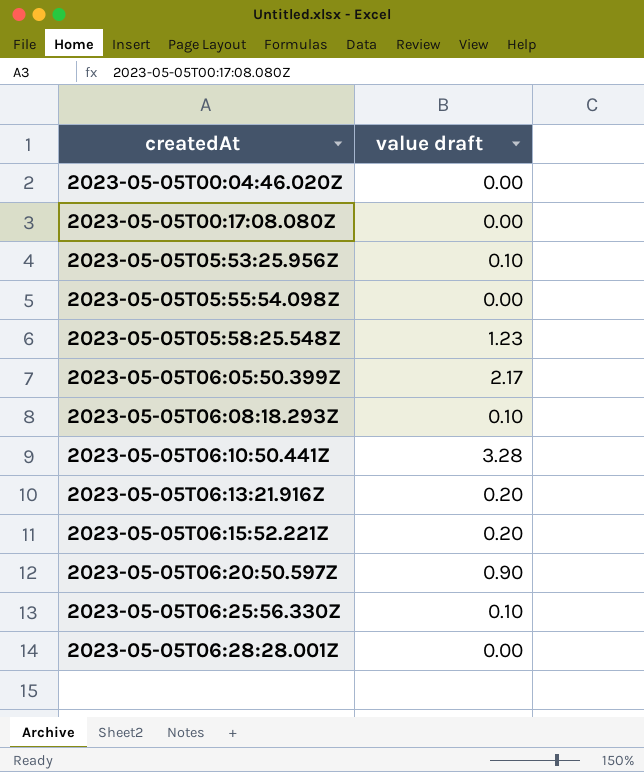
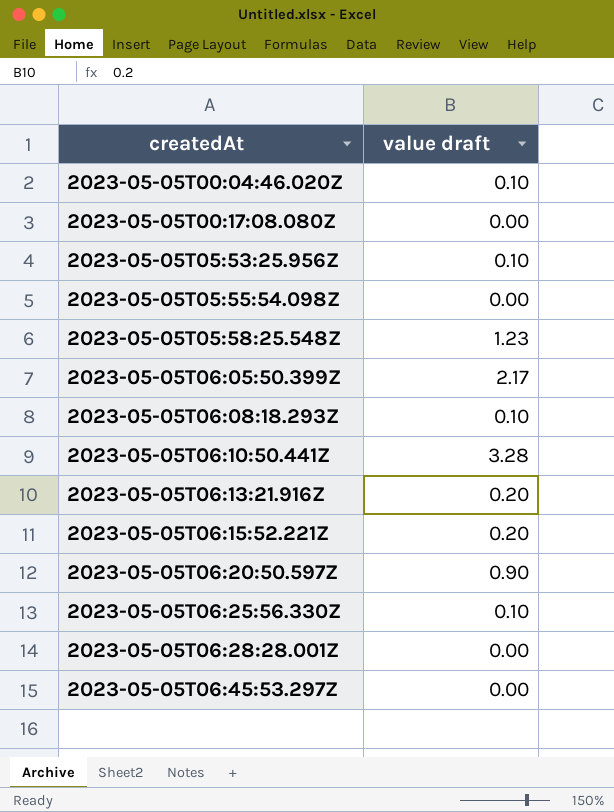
2023-05-05T00:04:46.020Z | value draft: 0.00 -> 0.10
row 2023-05-05T06:45:53.297Z: none -> 0.00

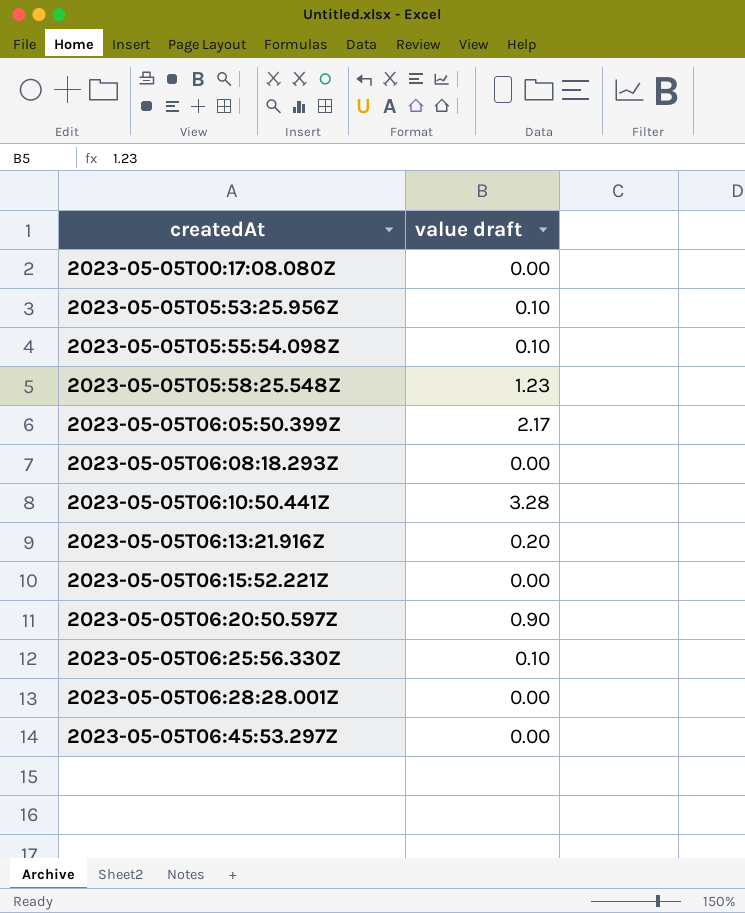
row 2023-05-05T00:04:46.020Z: 0.10 -> none
2023-05-05T05:55:54.098Z | value draft: 0.00 -> 0.10
2023-05-05T06:08:18.293Z | value draft: 0.10 -> 0.00
2023-05-05T06:15:52.221Z | value draft: 0.20 -> 0.00

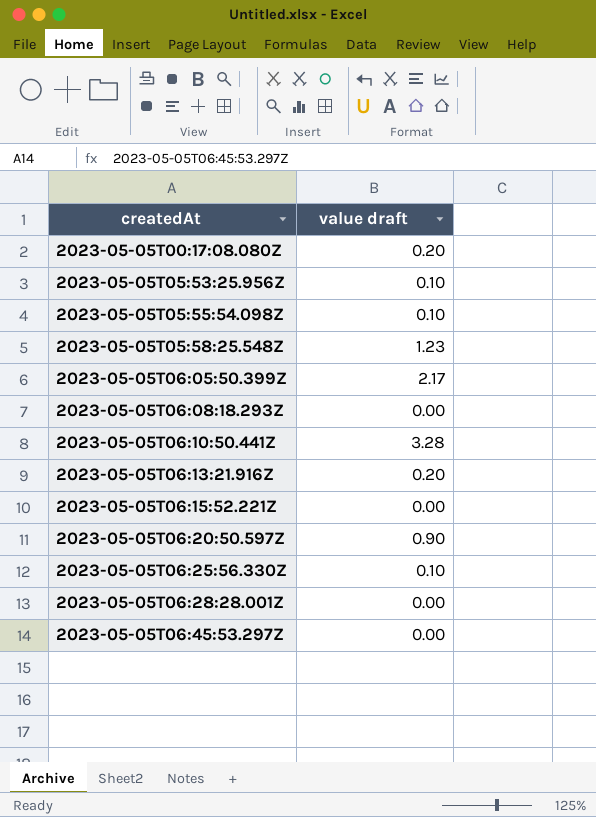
2023-05-05T00:17:08.080Z | value draft: 0.00 -> 0.20

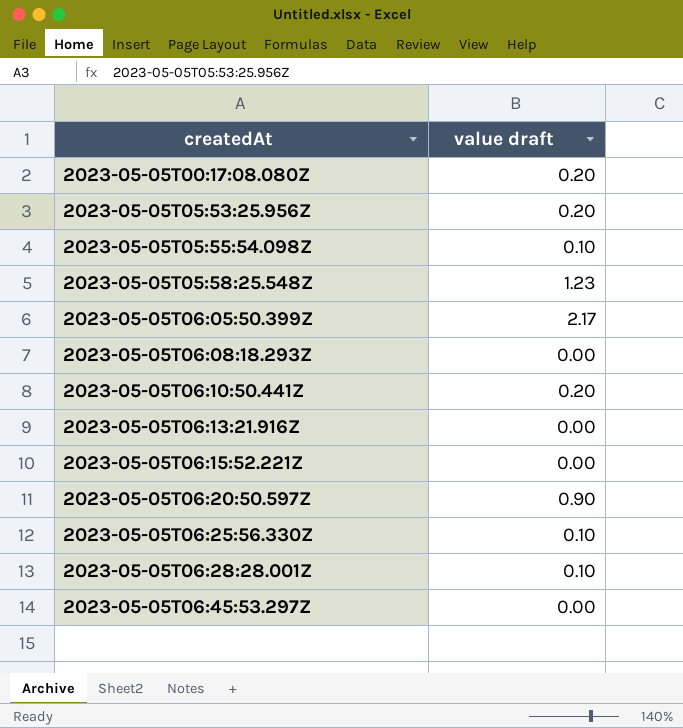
2023-05-05T05:53:25.956Z | value draft: 0.10 -> 0.20
2023-05-05T06:10:50.441Z | value draft: 3.28 -> 0.20
2023-05-05T06:13:21.916Z | value draft: 0.20 -> 0.00
2023-05-05T06:28:28.001Z | value draft: 0.00 -> 0.10

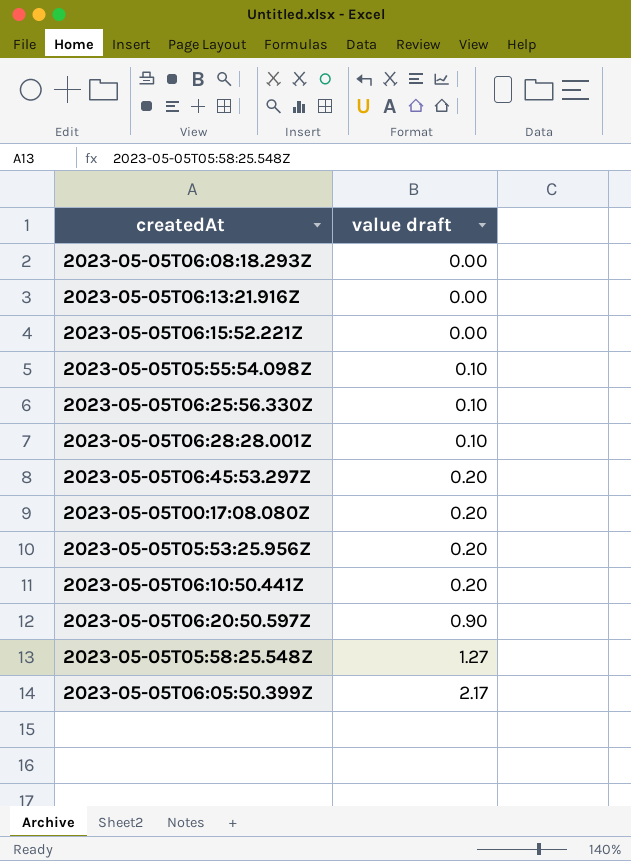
row order: createdAt ascending -> value draft ascending
2023-05-05T06:45:53.297Z | value draft: 0.00 -> 0.20
2023-05-05T05:58:25.548Z | value draft: 1.23 -> 1.27

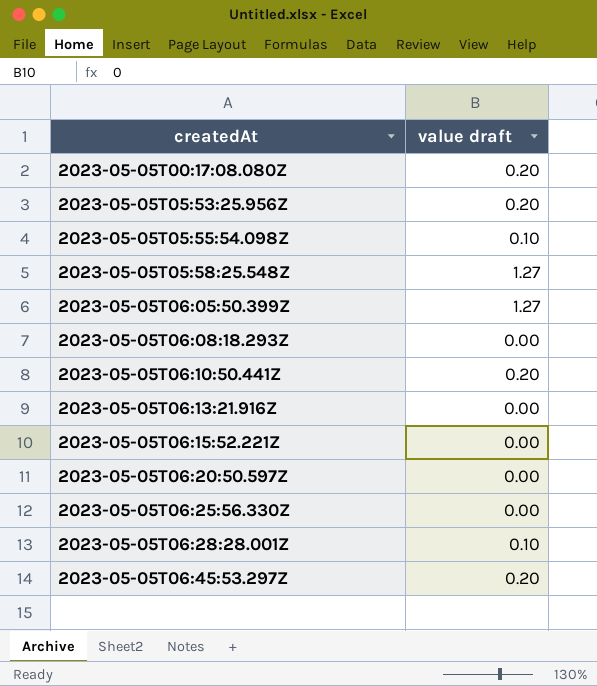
row order: value draft ascending -> createdAt ascending
2023-05-05T06:05:50.399Z | value draft: 2.17 -> 1.27
2023-05-05T06:20:50.597Z | value draft: 0.90 -> 0.00
2023-05-05T06:25:56.330Z | value draft: 0.10 -> 0.00

